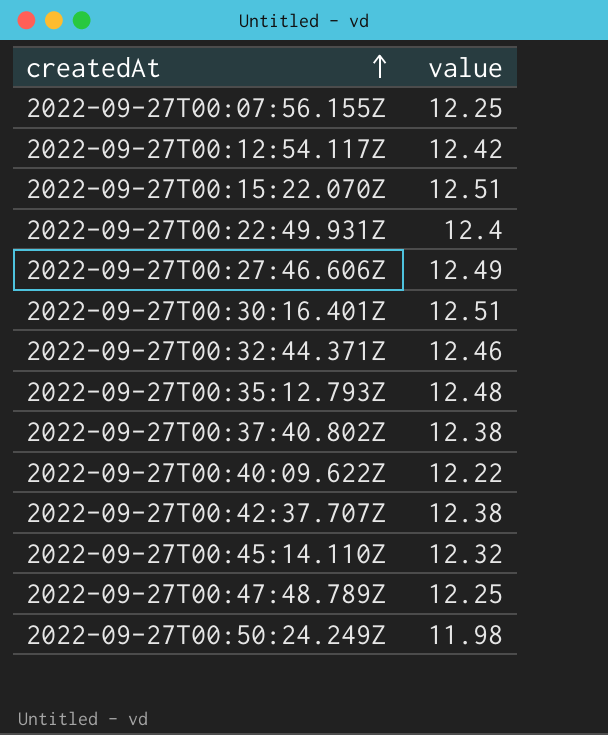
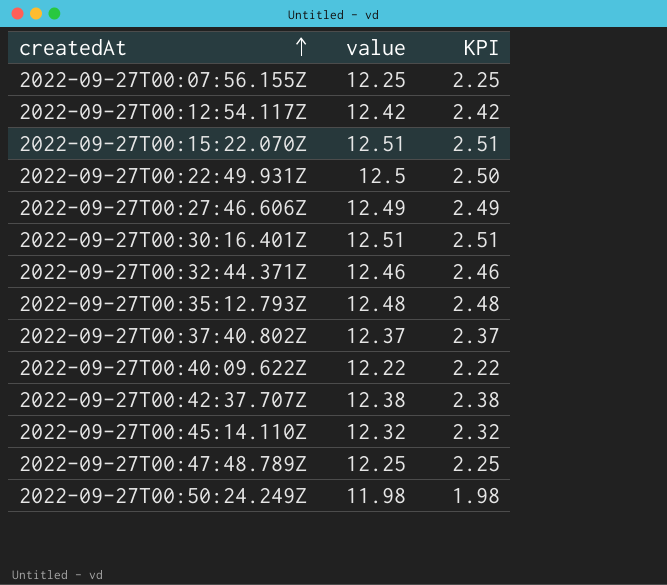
column KPI | formula: none -> [value] - 10
2022-09-27T00:22:49.931Z | value: 12.4 -> 12.5
2022-09-27T00:37:40.802Z | value: 12.38 -> 12.37

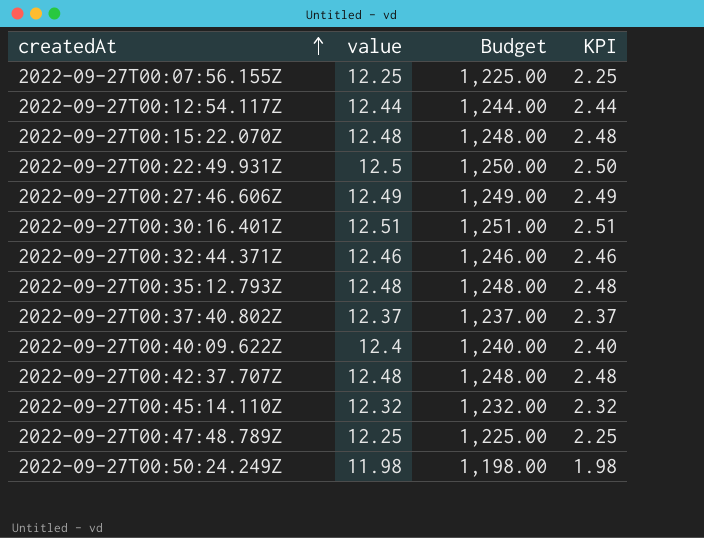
column Budget | formula: none -> [value] * 100
2022-09-27T00:12:54.117Z | value: 12.42 -> 12.44
2022-09-27T00:12:54.117Z | KPI: 2.42 -> 2.44
2022-09-27T00:15:22.070Z | value: 12.51 -> 12.48
2022-09-27T00:15:22.070Z | KPI: 2.51 -> 2.48
2022-09-27T00:40:09.622Z | value: 12.22 -> 12.4
2022-09-27T00:40:09.622Z | KPI: 2.22 -> 2.40
2022-09-27T00:42:37.707Z | value: 12.38 -> 12.48
2022-09-27T00:42:37.707Z | KPI: 2.38 -> 2.48

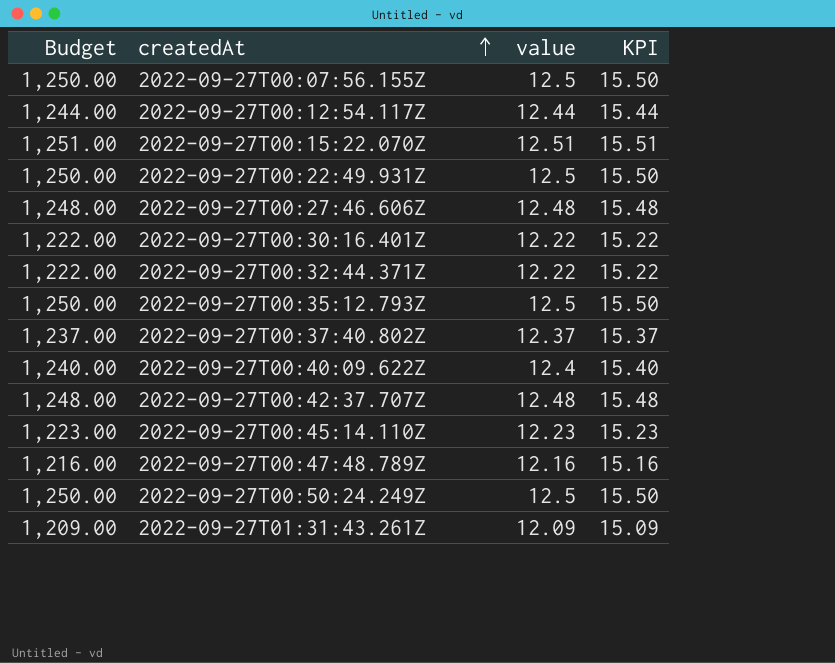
column Budget | position: 3 -> 1
column KPI | formula: [value] - 10 -> [value] + 3
2022-09-27T00:07:56.155Z | Budget: 1,225.00 -> 1,250.00
2022-09-27T00:07:56.155Z | value: 12.25 -> 12.5
2022-09-27T00:15:22.070Z | Budget: 1,248.00 -> 1,251.00
2022-09-27T00:15:22.070Z | value: 12.48 -> 12.51
2022-09-27T00:27:46.606Z | Budget: 1,249.00 -> 1,248.00
2022-09-27T00:27:46.606Z | value: 12.49 -> 12.48
2022-09-27T00:30:16.401Z | Budget: 1,251.00 -> 1,222.00
2022-09-27T00:30:16.401Z | value: 12.51 -> 12.22
2022-09-27T00:32:44.371Z | Budget: 1,246.00 -> 1,222.00
2022-09-27T00:32:44.371Z | value: 12.46 -> 12.22
2022-09-27T00:35:12.793Z | Budget: 1,248.00 -> 1,250.00
2022-09-27T00:35:12.793Z | value: 12.48 -> 12.5
2022-09-27T00:45:14.110Z | Budget: 1,232.00 -> 1,223.00
2022-09-27T00:45:14.110Z | value: 12.32 -> 12.23
2022-09-27T00:47:48.789Z | Budget: 1,225.00 -> 1,216.00
2022-09-27T00:47:48.789Z | value: 12.25 -> 12.16
2022-09-27T00:50:24.249Z | Budget: 1,198.00 -> 1,250.00
2022-09-27T00:50:24.249Z | value: 11.98 -> 12.5
row 2022-09-27T01:31:43.261Z: none -> 1,209.00 | 12.09 | 15.09

